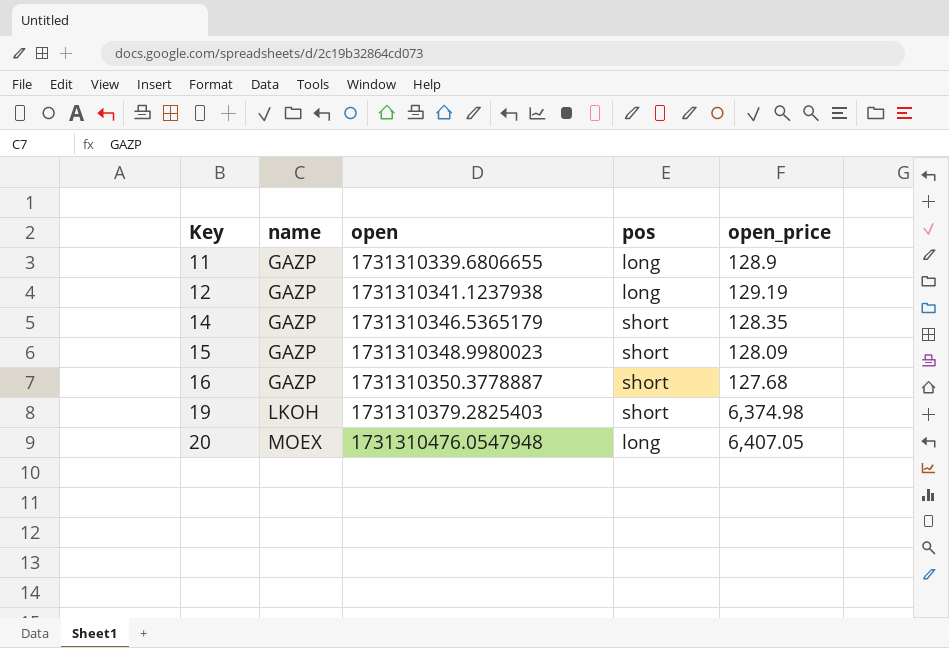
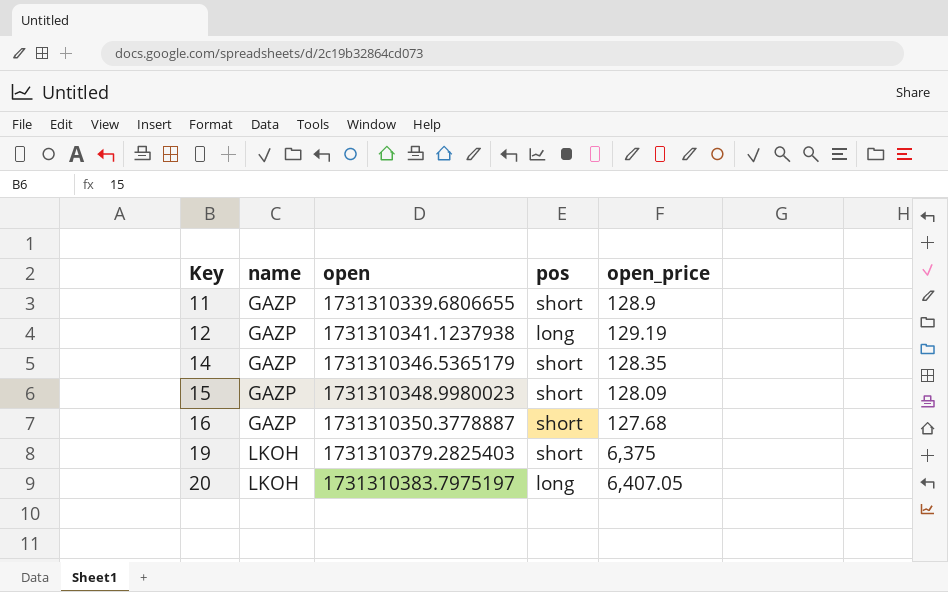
11 | pos: long -> short
19 | open_price: 6,374.98 -> 6,375
20 | name: MOEX -> LKOH
20 | open: 1731310476.0547948 -> 1731310383.7975197

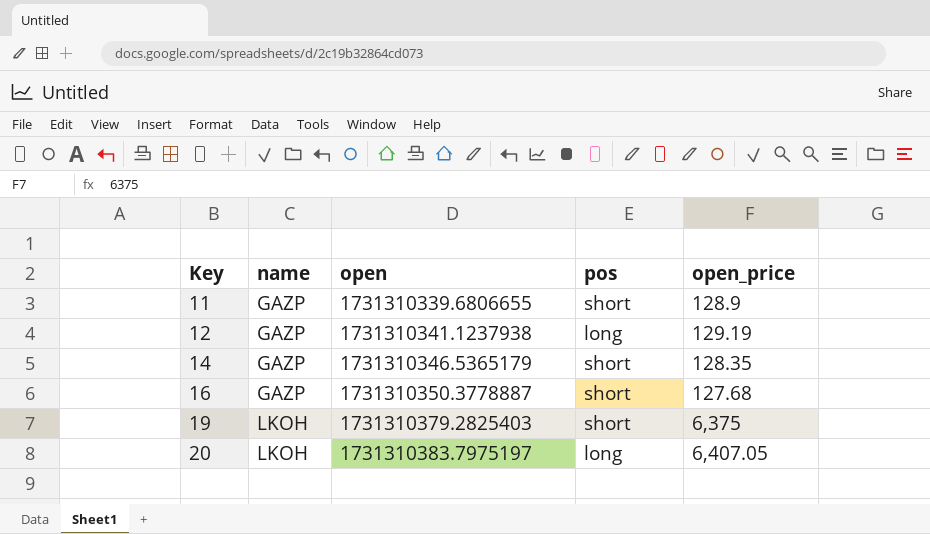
row 15: GAZP | 1731310348.9980023 | short | 128.09 -> none

